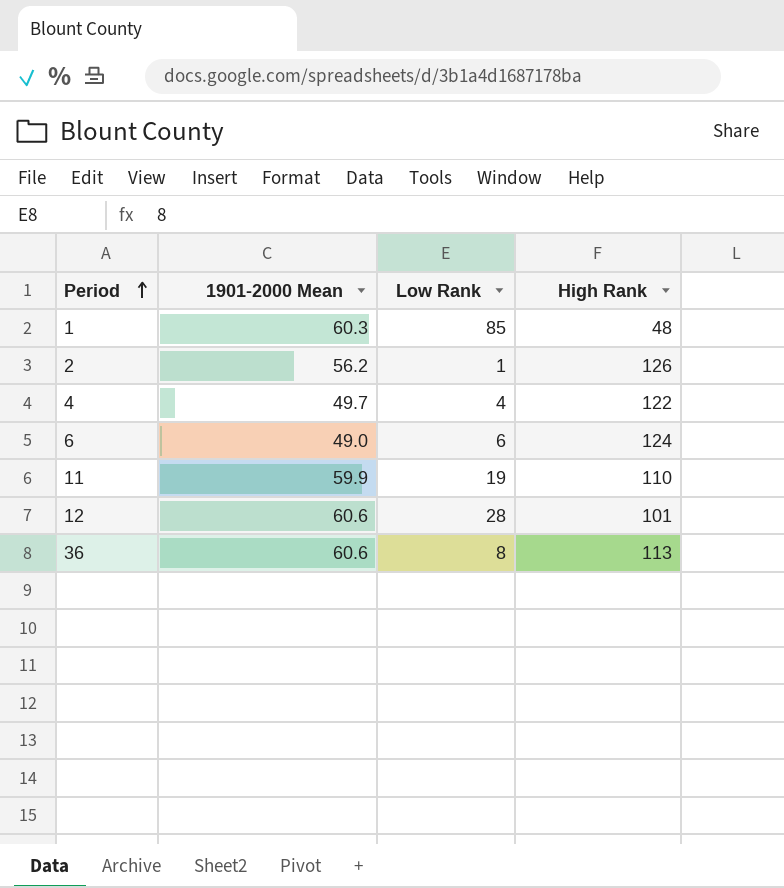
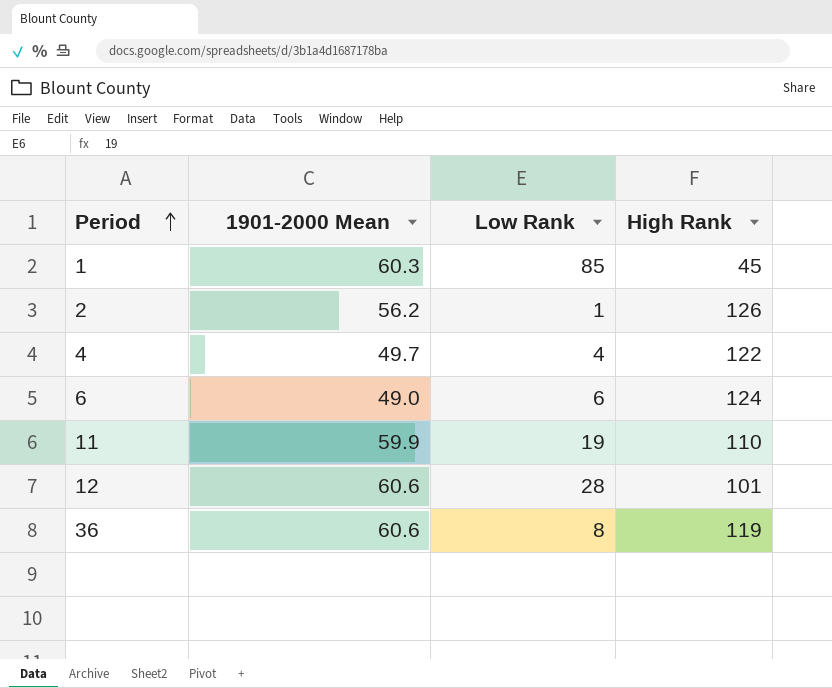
1 | High Rank: 48 -> 45
36 | High Rank: 113 -> 119

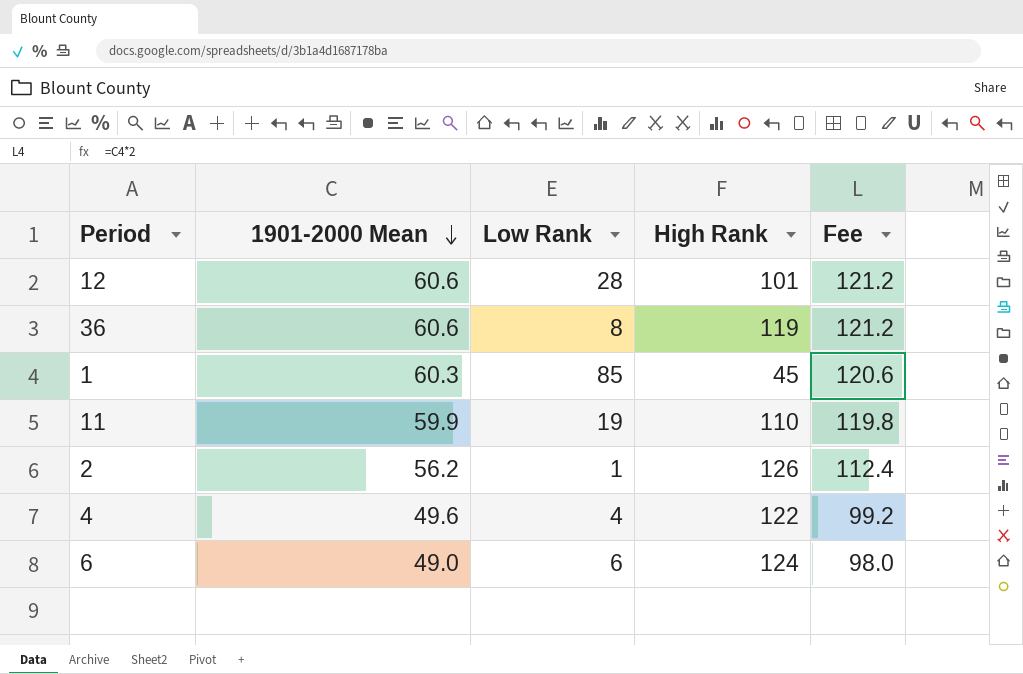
row order: Period ascending -> 1901-2000 Mean descending
column Fee | formula: none -> [1901-2000 Mean] * 2
4 | 1901-2000 Mean: 49.7 -> 49.6

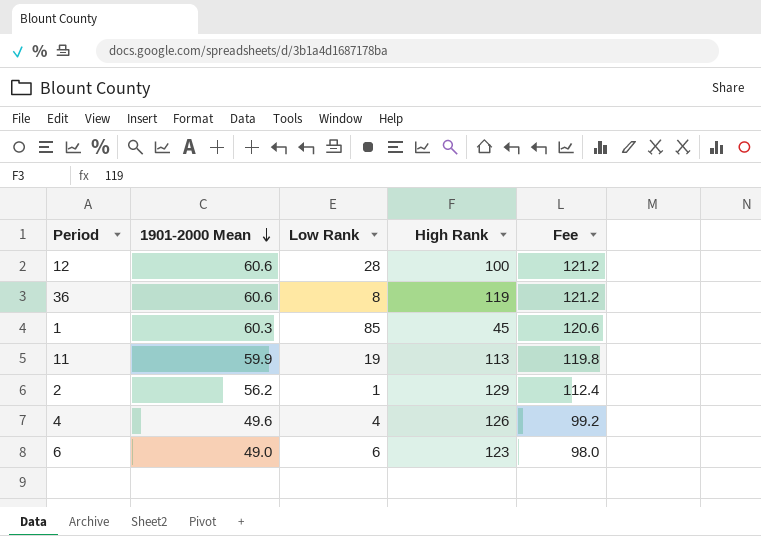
12 | High Rank: 101 -> 100
11 | High Rank: 110 -> 113
2 | High Rank: 126 -> 129
4 | High Rank: 122 -> 126
6 | High Rank: 124 -> 123

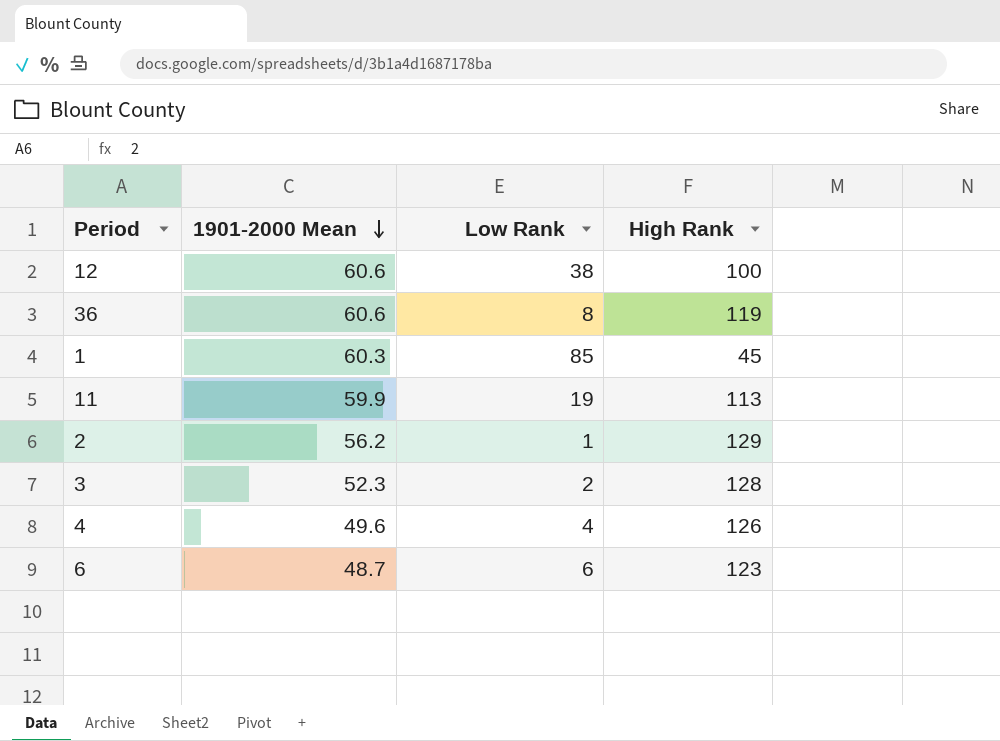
column Fee | formula: [1901-2000 Mean] * 2 -> none
12 | Low Rank: 28 -> 38
row 3: none -> 52.3 | 2 | 128
6 | 1901-2000 Mean: 49.0 -> 48.7

